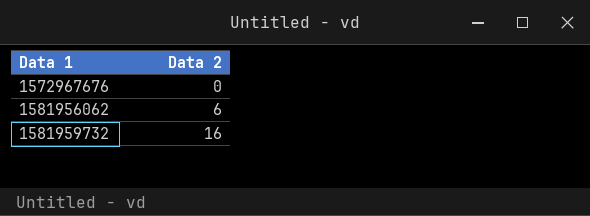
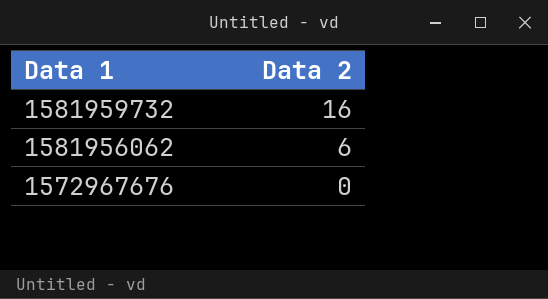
row order: Data 1 ascending -> Data 1 descending

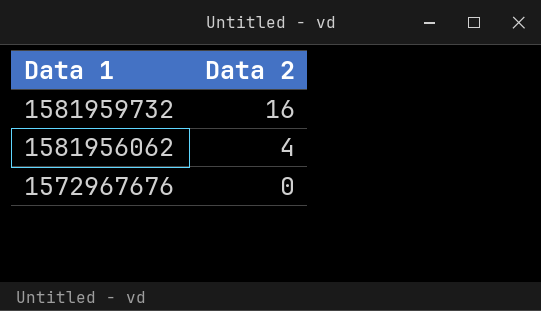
1581956062 | Data 2: 6 -> 4

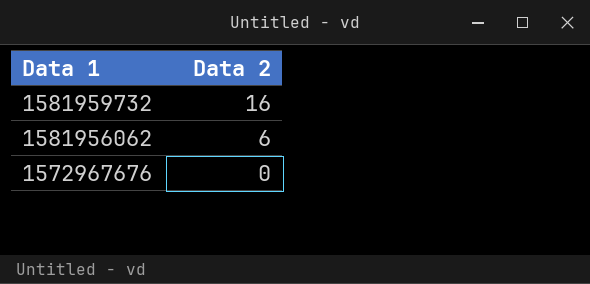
1581956062 | Data 2: 4 -> 6

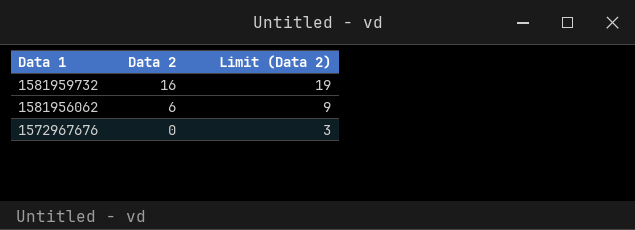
column Limit (Data 2) | formula: none -> [Data 2] + 3

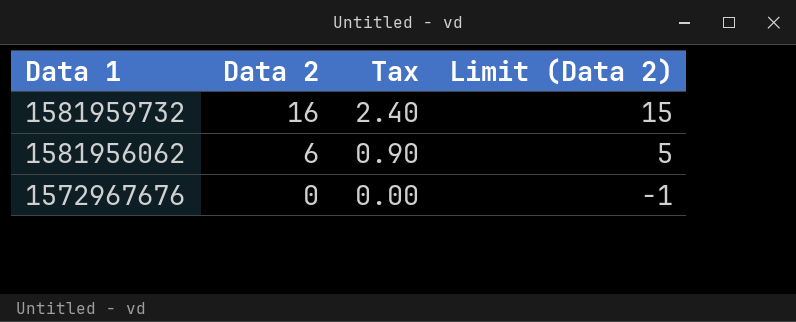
column Tax | formula: none -> [Data 2] * 0.15
column Limit (Data 2) | formula: [Data 2] + 3 -> [Data 2] - 1

